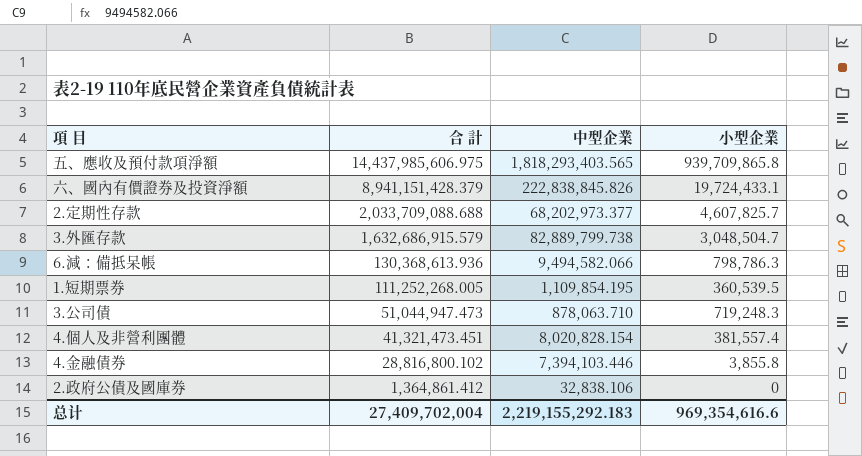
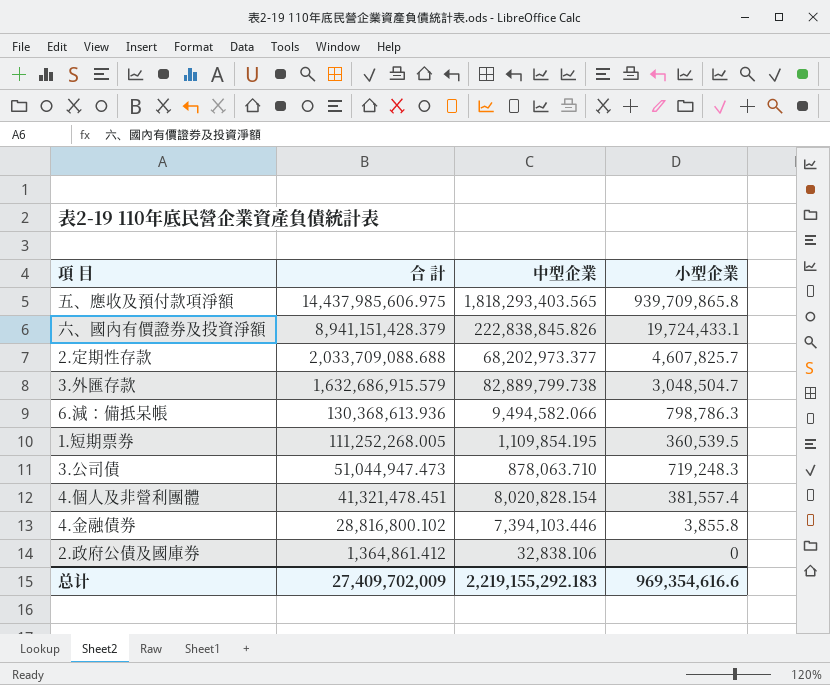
4.個人及非營利團體 | 合 計: 41,321,473.451 -> 41,321,478.451
总计 | 合 計: 27,409,702,004 -> 27,409,702,009

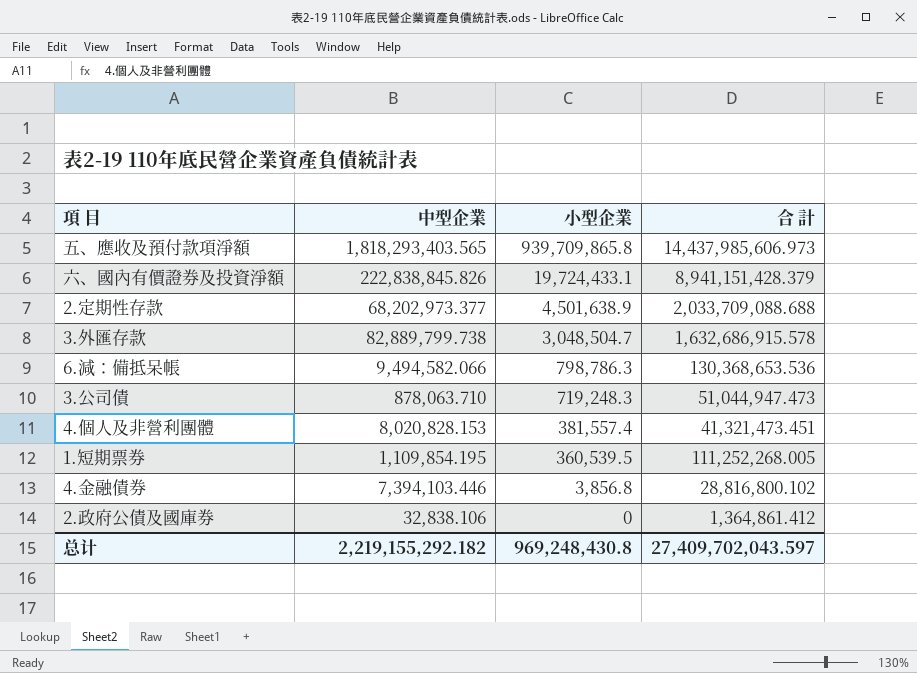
row order: 合 計 descending -> 小型企業 descending
column 合 計 | position: 2 -> 4
五、應收及預付款項淨額 | 合 計: 14,437,985,606.975 -> 14,437,985,606.973
2.定期性存款 | 小型企業: 4,607,825.7 -> 4,501,638.9
3.外匯存款 | 合 計: 1,632,686,915.579 -> 1,632,686,915.578
6.減：備抵呆帳 | 合 計: 130,368,613.936 -> 130,368,653.536
4.個人及非營利團體 | 中型企業: 8,020,828.154 -> 8,020,828.153
4.個人及非營利團體 | 合 計: 41,321,478.451 -> 41,321,473.451
4.金融債券 | 小型企業: 3,855.8 -> 3,856.8
总计 | 中型企業: 2,219,155,292.183 -> 2,219,155,292.182
总计 | 小型企業: 969,354,616.6 -> 969,248,430.8
总计 | 合 計: 27,409,702,009 -> 27,409,702,043.597

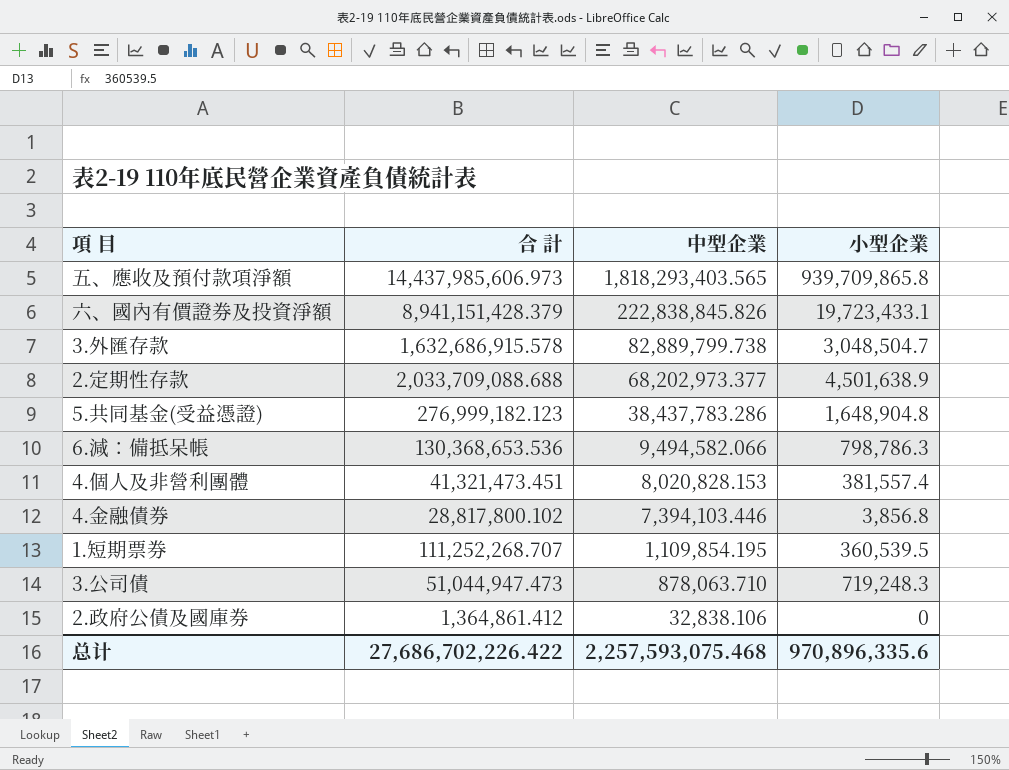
row order: 小型企業 descending -> 中型企業 descending
column 合 計 | position: 4 -> 2
六、國內有價證券及投資淨額 | 小型企業: 19,724,433.1 -> 19,723,433.1
row 5.共同基金(受益憑證): none -> 276,999,182.123 | 38,437,783.286 | 1,648,904.8
4.金融債券 | 合 計: 28,816,800.102 -> 28,817,800.102
1.短期票券 | 合 計: 111,252,268.005 -> 111,252,268.707
总计 | 合 計: 27,409,702,043.597 -> 27,686,702,226.422
总计 | 中型企業: 2,219,155,292.182 -> 2,257,593,075.468
总计 | 小型企業: 969,248,430.8 -> 970,896,335.6

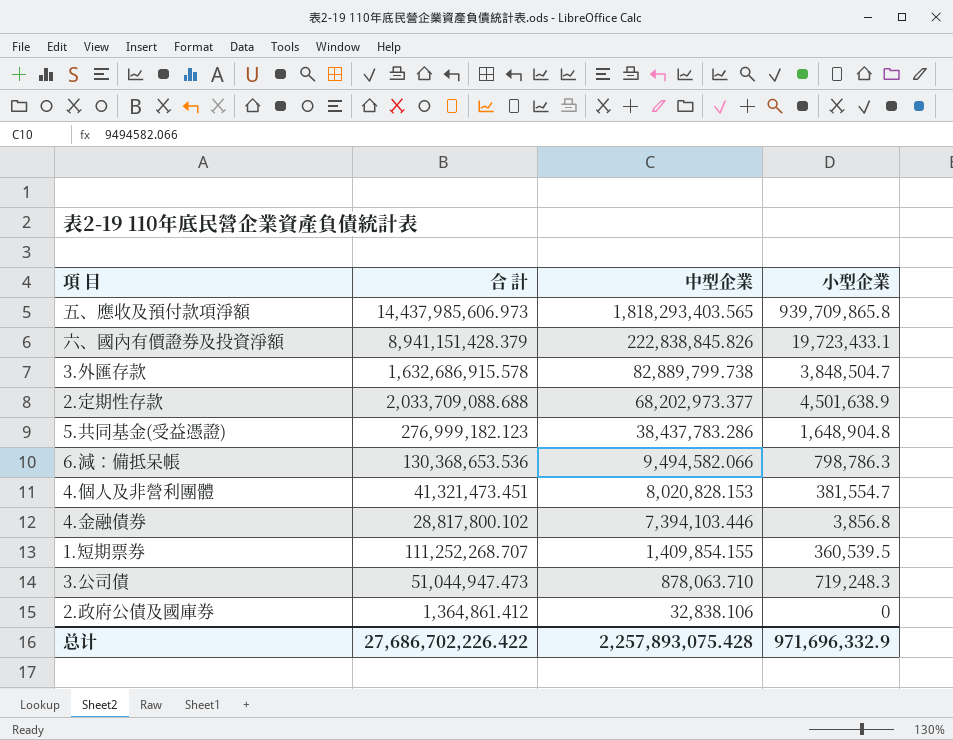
3.外匯存款 | 小型企業: 3,048,504.7 -> 3,848,504.7
4.個人及非營利團體 | 小型企業: 381,557.4 -> 381,554.7
1.短期票券 | 中型企業: 1,109,854.195 -> 1,409,854.155
总计 | 中型企業: 2,257,593,075.468 -> 2,257,893,075.428
总计 | 小型企業: 970,896,335.6 -> 971,696,332.9

